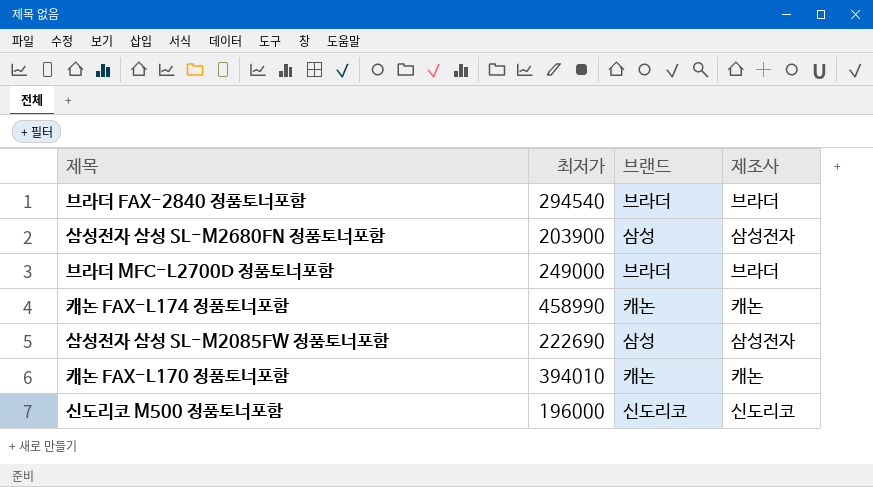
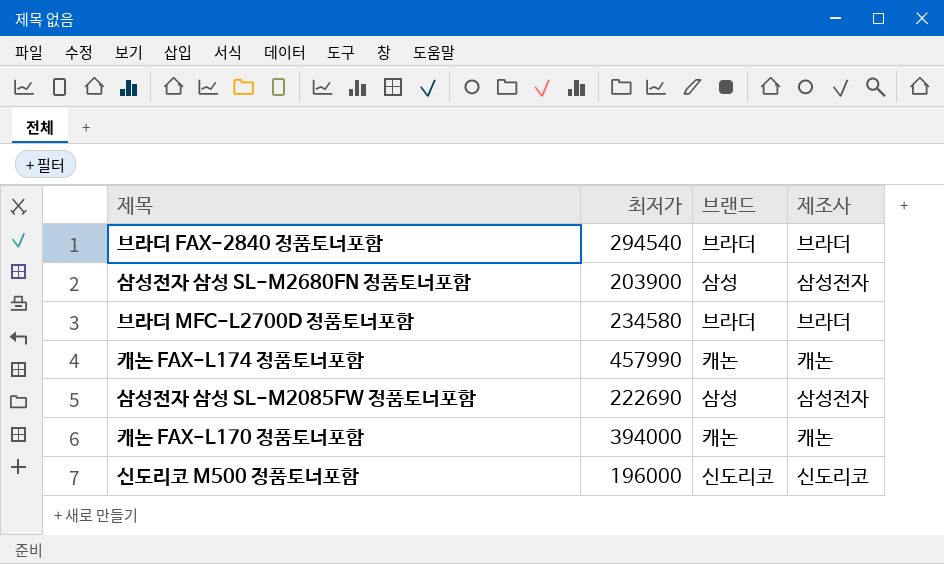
브라더 MFC-L2700D 정품토너포함 | 최저가: 249000 -> 234580
캐논 FAX-L174 정품토너포함 | 최저가: 458990 -> 457990
캐논 FAX-L170 정품토너포함 | 최저가: 394010 -> 394000

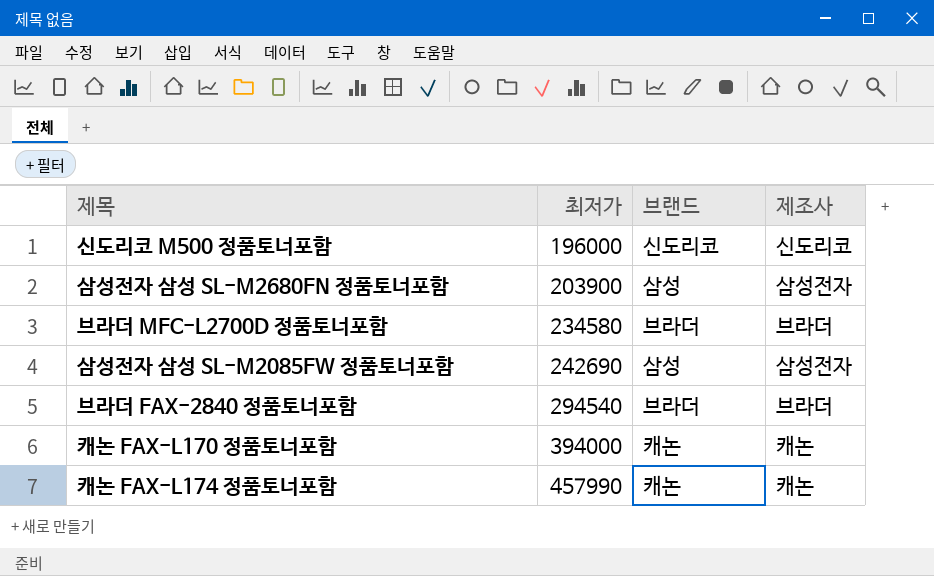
row order: none -> 최저가 ascending
삼성전자 삼성 SL-M2085FW 정품토너포함 | 최저가: 222690 -> 242690

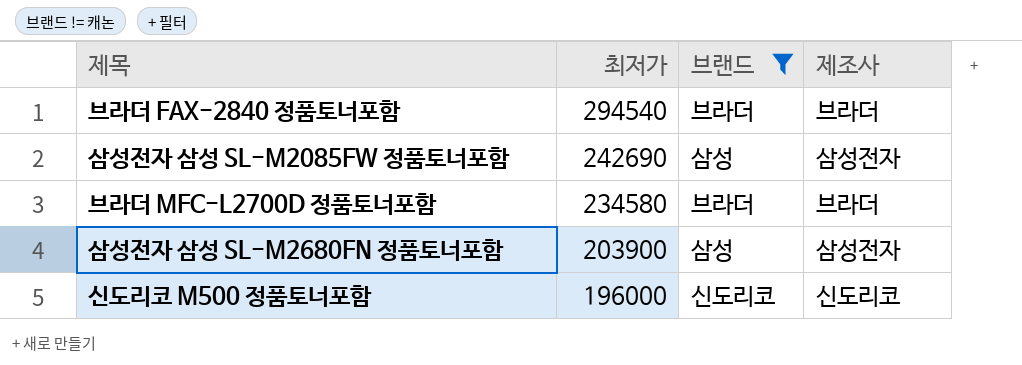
filter: none -> 브랜드 != 캐논
row order: 최저가 ascending -> 최저가 descending

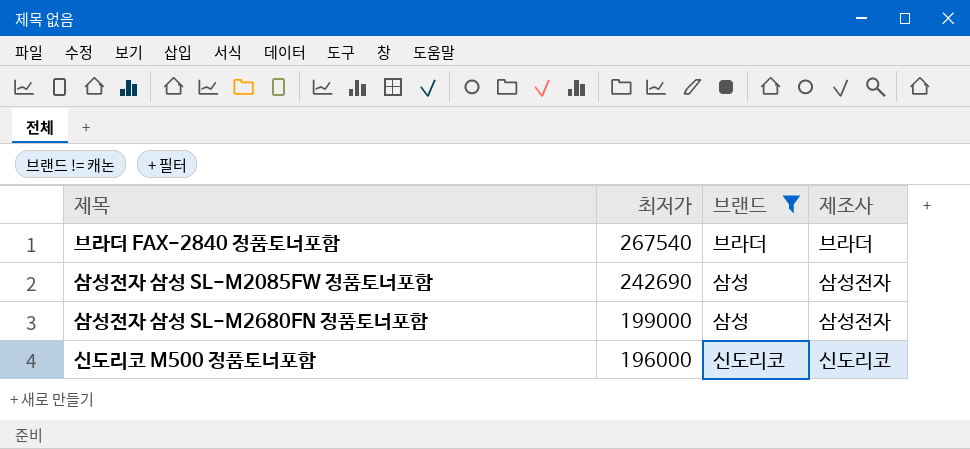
row 브라더 MFC-L2700D 정품토너포함: 234580 | 브라더 | 브라더 -> none
브라더 FAX-2840 정품토너포함 | 최저가: 294540 -> 267540
삼성전자 삼성 SL-M2680FN 정품토너포함 | 최저가: 203900 -> 199000

